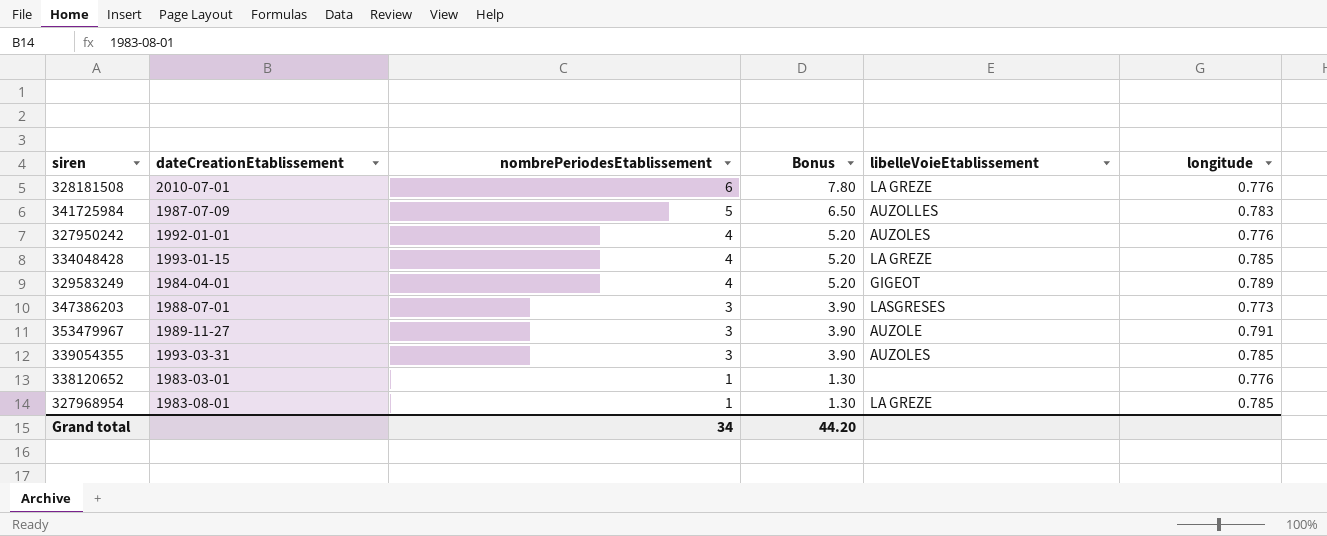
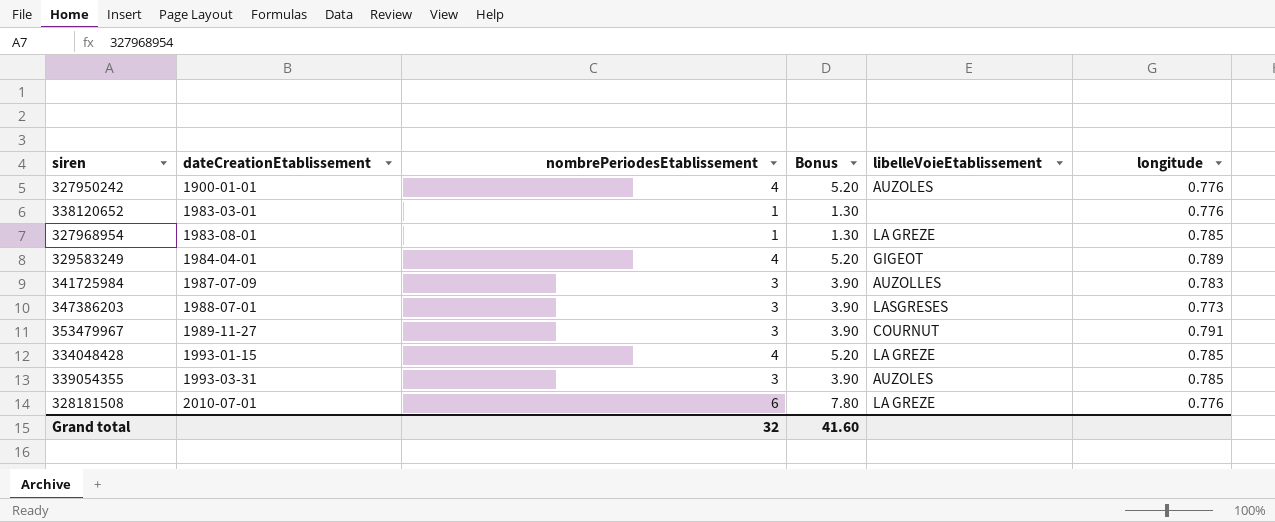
row order: nombrePeriodesEtablissement descending -> dateCreationEtablissement ascending
327950242 | dateCreationEtablissement: 1992-01-01 -> 1900-01-01
341725984 | nombrePeriodesEtablissement: 5 -> 3
341725984 | Bonus: 6.50 -> 3.90
353479967 | libelleVoieEtablissement: AUZOLE -> COURNUT
Grand total | nombrePeriodesEtablissement: 34 -> 32
Grand total | Bonus: 44.20 -> 41.60

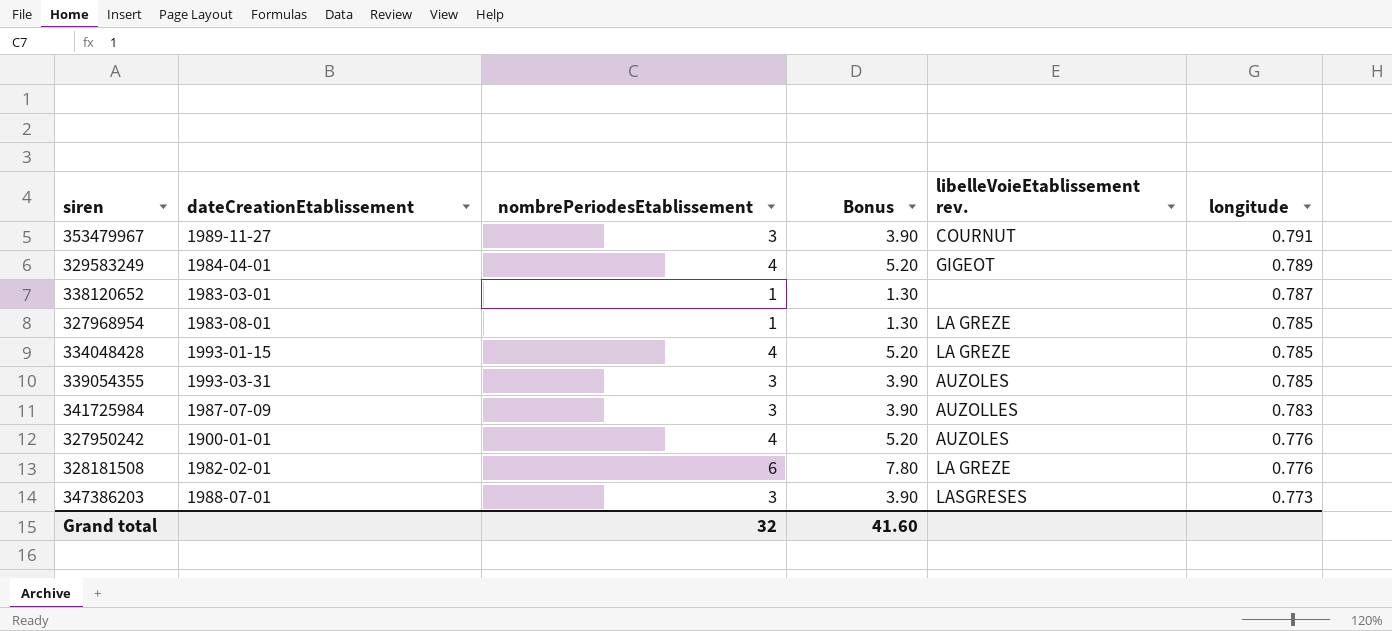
row order: dateCreationEtablissement ascending -> longitude descending
column name: libelleVoieEtablissement -> libelleVoieEtablissement rev.
338120652 | longitude: 0.776 -> 0.787
328181508 | dateCreationEtablissement: 2010-07-01 -> 1982-02-01

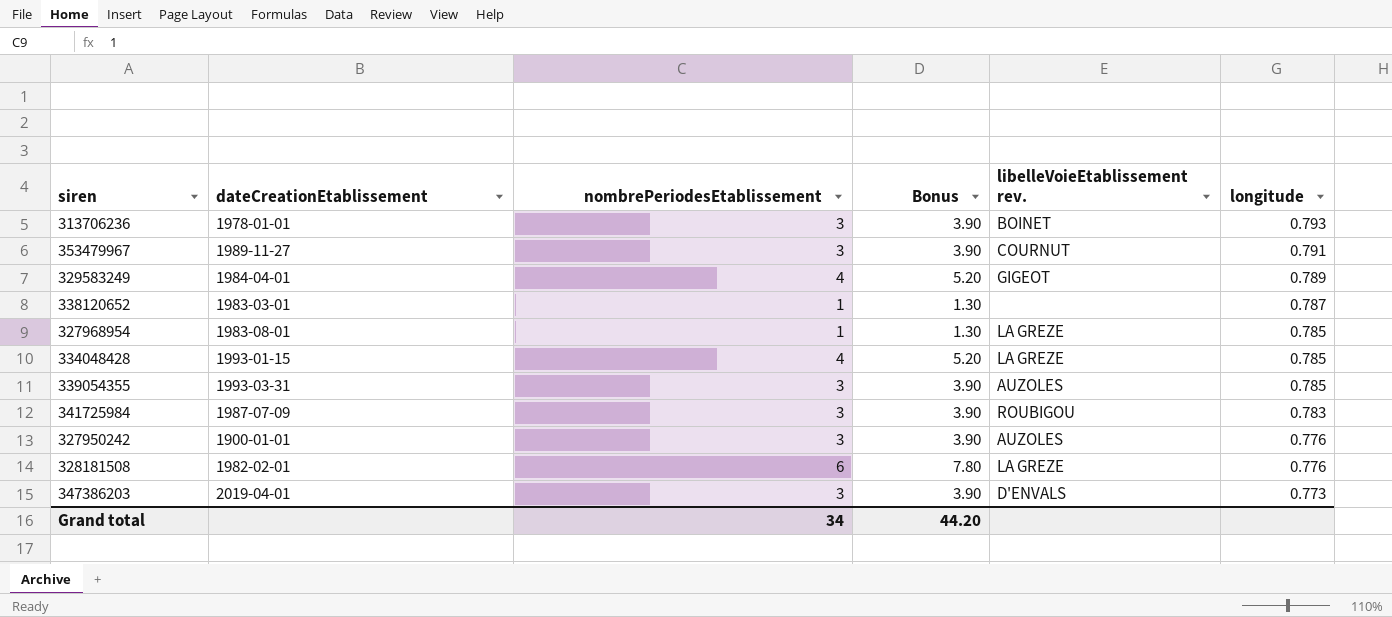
row 313706236: none -> 1978-01-01 | 3 | 3.90 | BOINET | 0.793
341725984 | libelleVoieEtablissement rev.: AUZOLLES -> ROUBIGOU
327950242 | nombrePeriodesEtablissement: 4 -> 3
327950242 | Bonus: 5.20 -> 3.90
347386203 | dateCreationEtablissement: 1988-07-01 -> 2019-04-01
347386203 | libelleVoieEtablissement rev.: LASGRESES -> D'ENVALS
Grand total | nombrePeriodesEtablissement: 32 -> 34
Grand total | Bonus: 41.60 -> 44.20

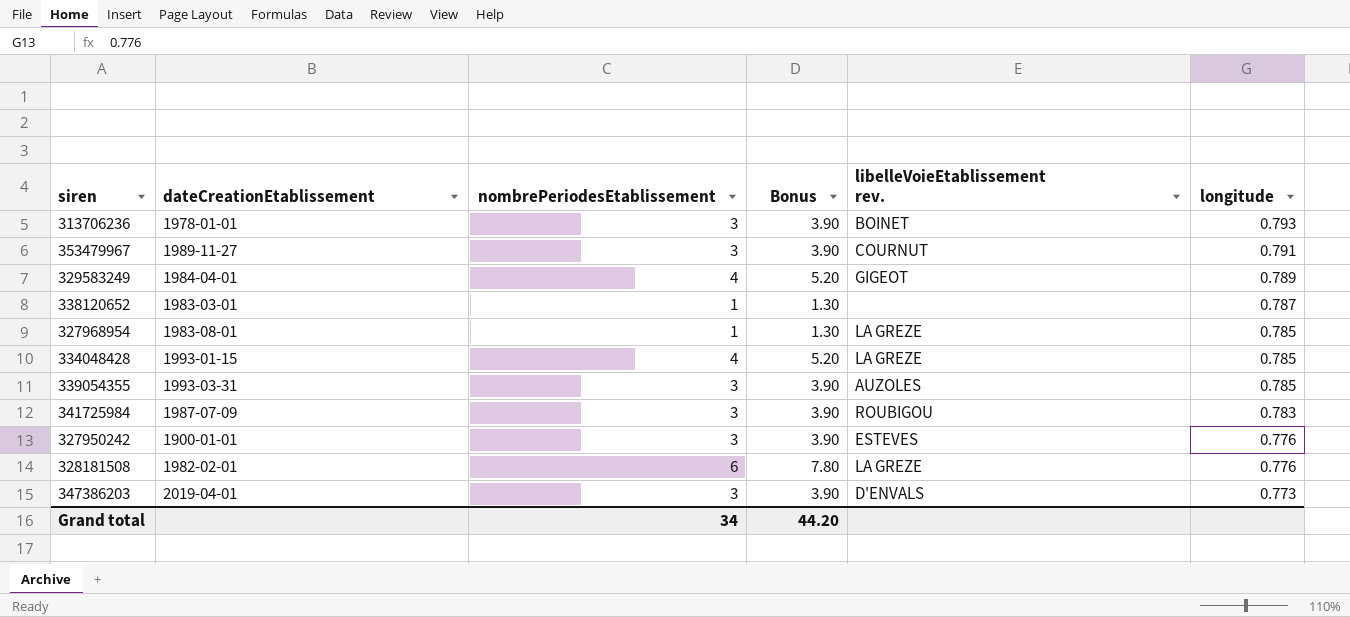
327950242 | libelleVoieEtablissement rev.: AUZOLES -> ESTEVES

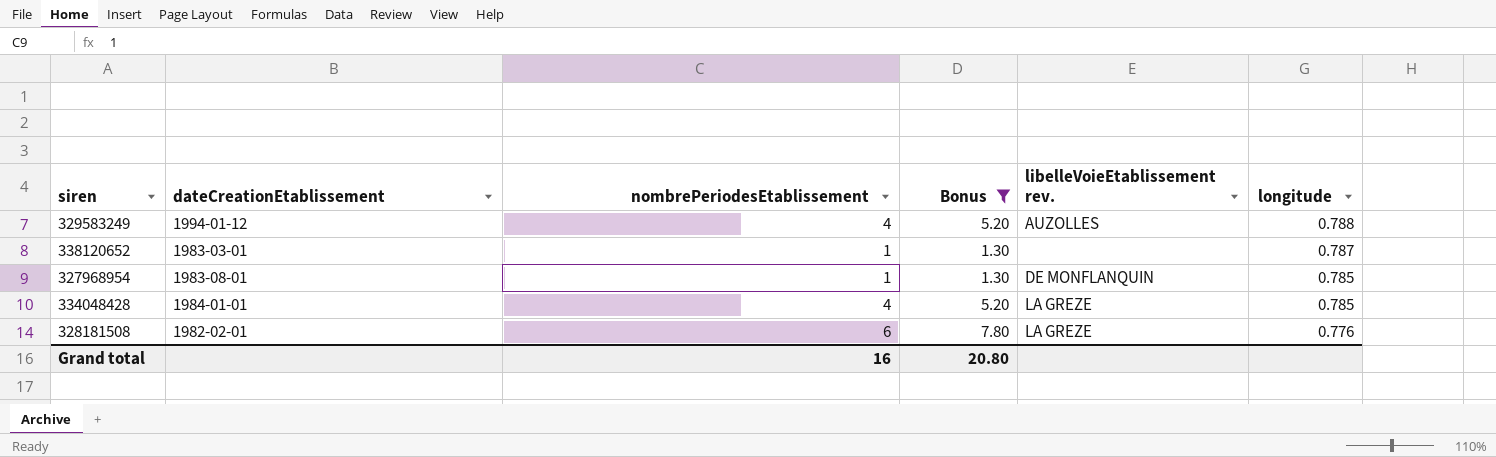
filter: none -> Bonus != 3.90
329583249 | dateCreationEtablissement: 1984-04-01 -> 1994-01-12
329583249 | libelleVoieEtablissement rev.: GIGEOT -> AUZOLLES
329583249 | longitude: 0.789 -> 0.788
327968954 | libelleVoieEtablissement rev.: LA GREZE -> DE MONFLANQUIN
334048428 | dateCreationEtablissement: 1993-01-15 -> 1984-01-01
Grand total | nombrePeriodesEtablissement: 34 -> 16
Grand total | Bonus: 44.20 -> 20.80

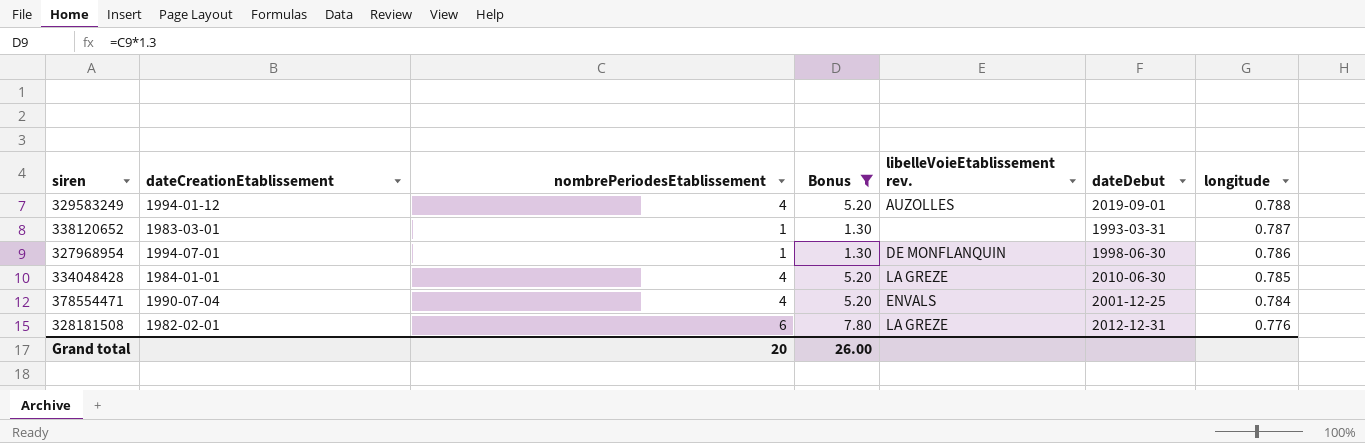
column dateDebut | position: none -> 6
327968954 | dateCreationEtablissement: 1983-08-01 -> 1994-07-01
327968954 | longitude: 0.785 -> 0.786
row 378554471: none -> 1990-07-04 | 4 | 5.20 | ENVALS | 2001-12-25 | 0.784
Grand total | nombrePeriodesEtablissement: 16 -> 20
Grand total | Bonus: 20.80 -> 26.00

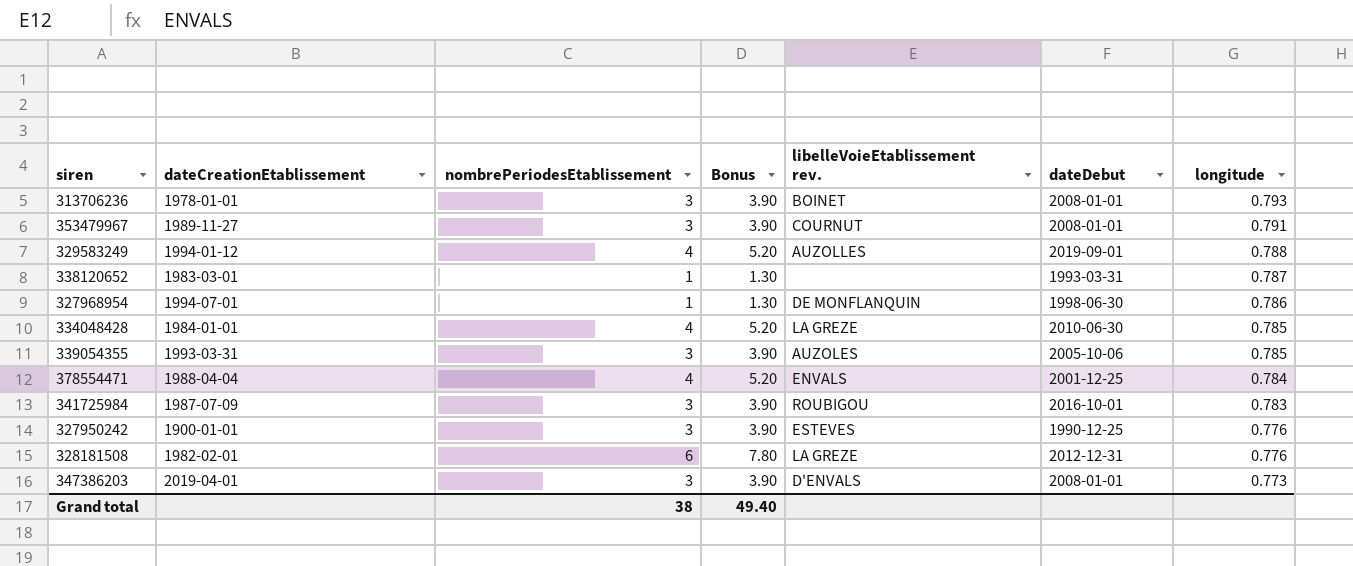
filter: Bonus != 3.90 -> none
378554471 | dateCreationEtablissement: 1990-07-04 -> 1988-04-04
Grand total | nombrePeriodesEtablissement: 20 -> 38
Grand total | Bonus: 26.00 -> 49.40

